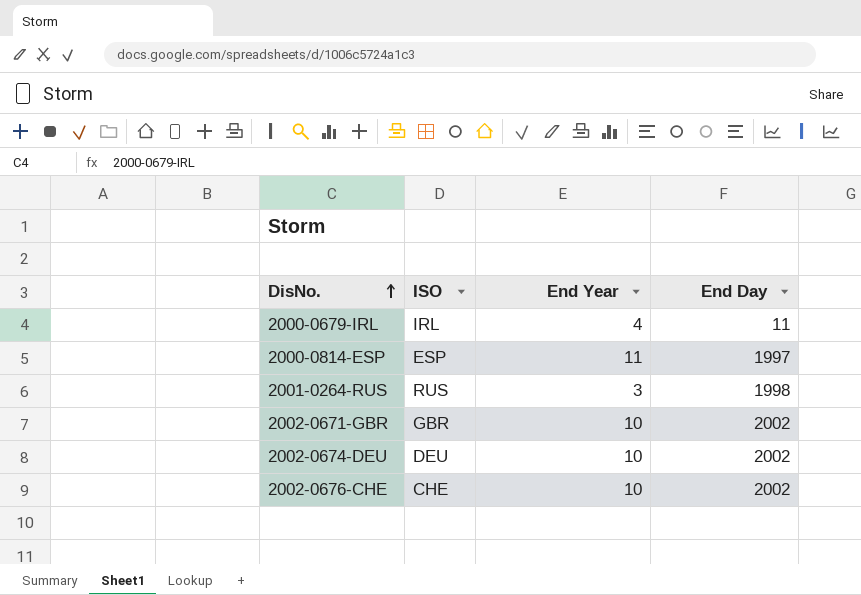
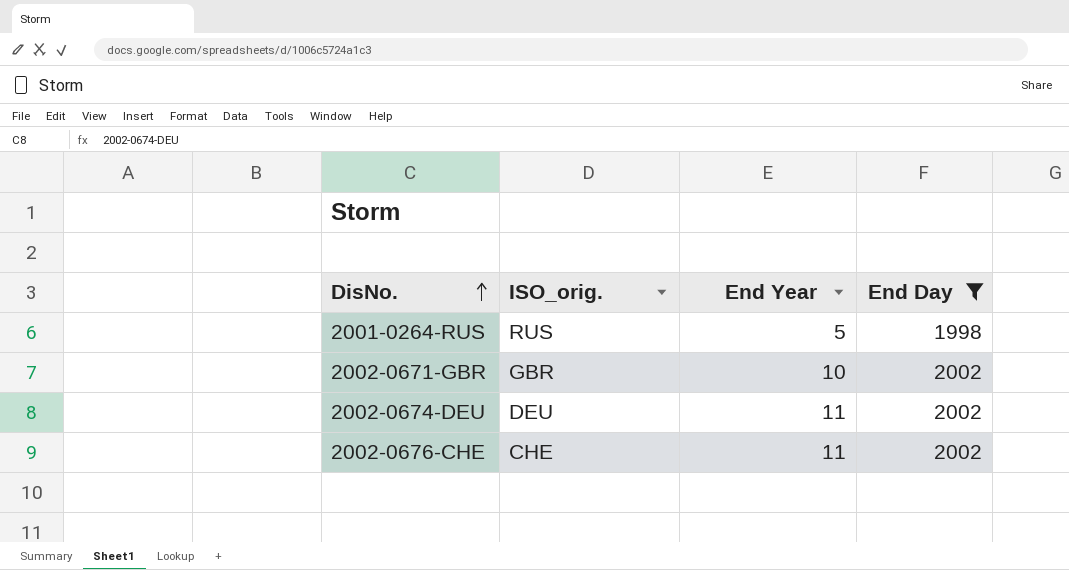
filter: none -> End Day >= 1998
column name: ISO -> ISO_orig.
2001-0264-RUS | End Year: 3 -> 5
2002-0674-DEU | End Year: 10 -> 11
2002-0676-CHE | End Year: 10 -> 11

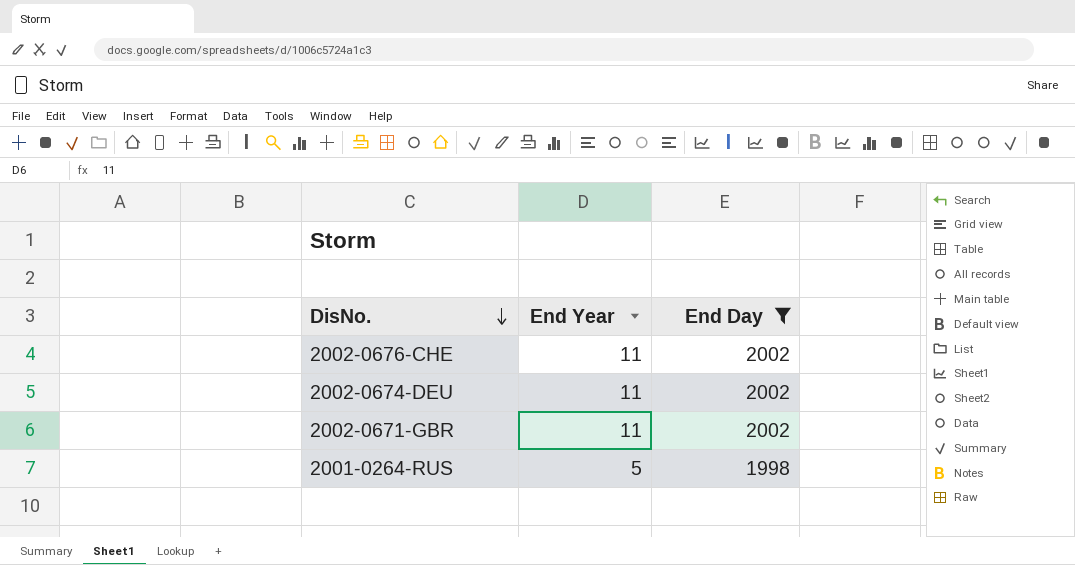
row order: DisNo. ascending -> DisNo. descending
column ISO_orig. | position: 2 -> none
2002-0671-GBR | End Year: 10 -> 11

